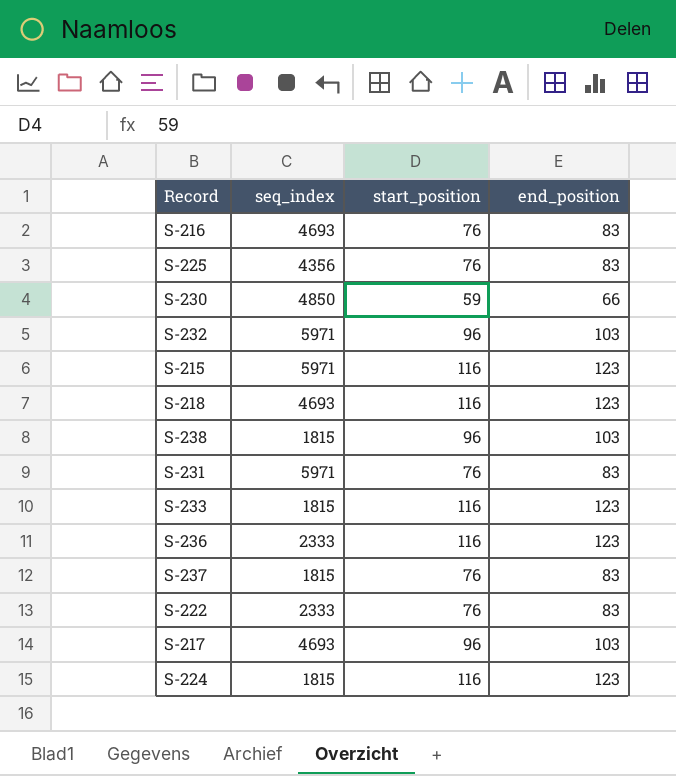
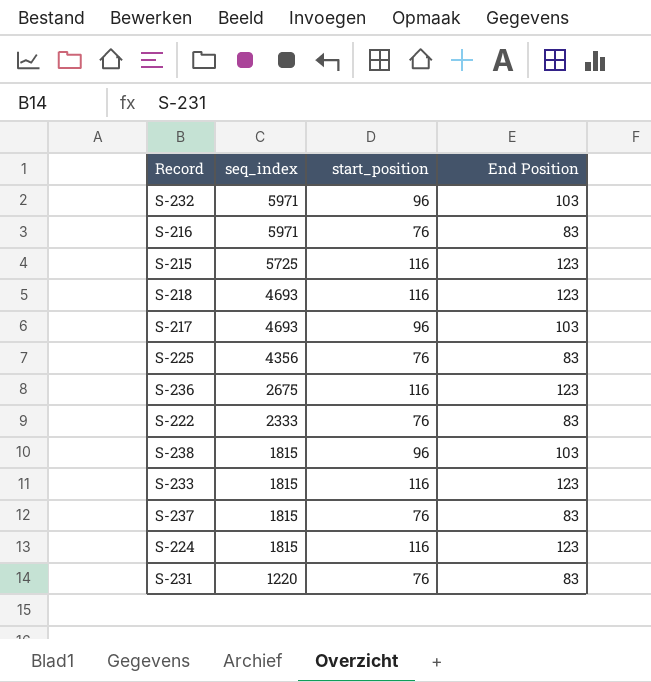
row order: none -> seq_index descending
column name: end_position -> End Position
row S-230: 4850 | 59 | 66 -> none
S-216 | seq_index: 4693 -> 5971
S-215 | seq_index: 5971 -> 5725
S-236 | seq_index: 2333 -> 2675
S-231 | seq_index: 5971 -> 1220

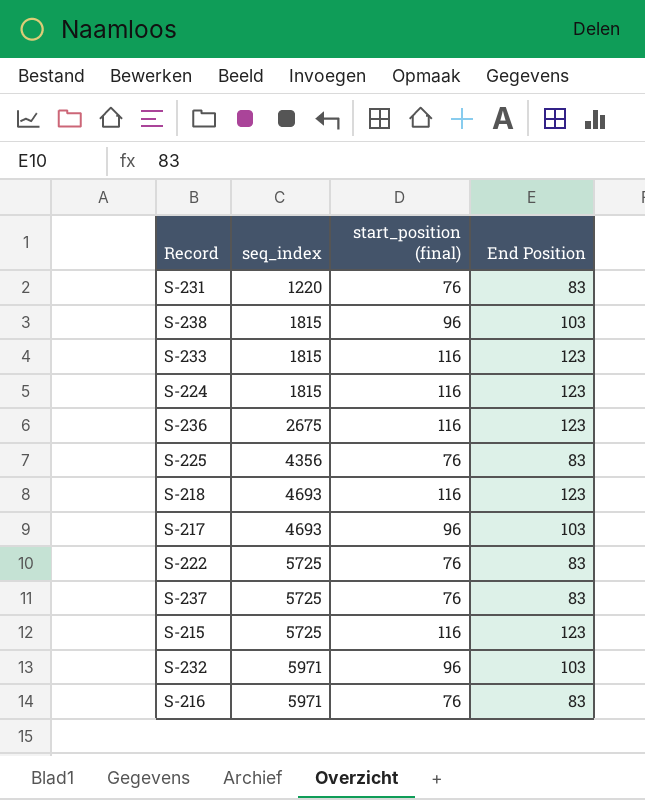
row order: seq_index descending -> seq_index ascending
column name: start_position -> start_position (final)
S-222 | seq_index: 2333 -> 5725
S-237 | seq_index: 1815 -> 5725

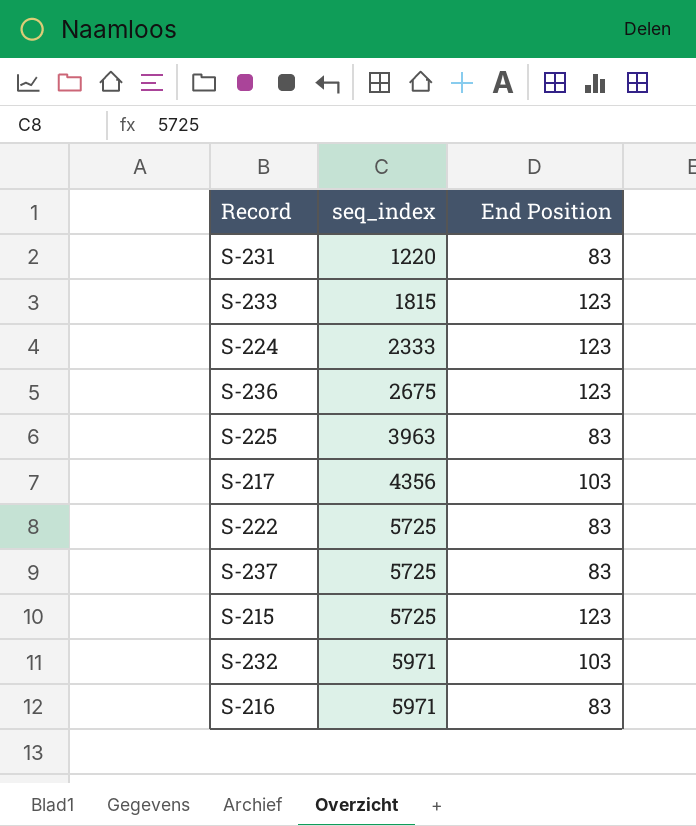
column start_position (final) | position: 3 -> none
row S-238: 1815 | 96 | 103 -> none
row S-218: 4693 | 116 | 123 -> none
S-224 | seq_index: 1815 -> 2333
S-225 | seq_index: 4356 -> 3963
S-217 | seq_index: 4693 -> 4356

